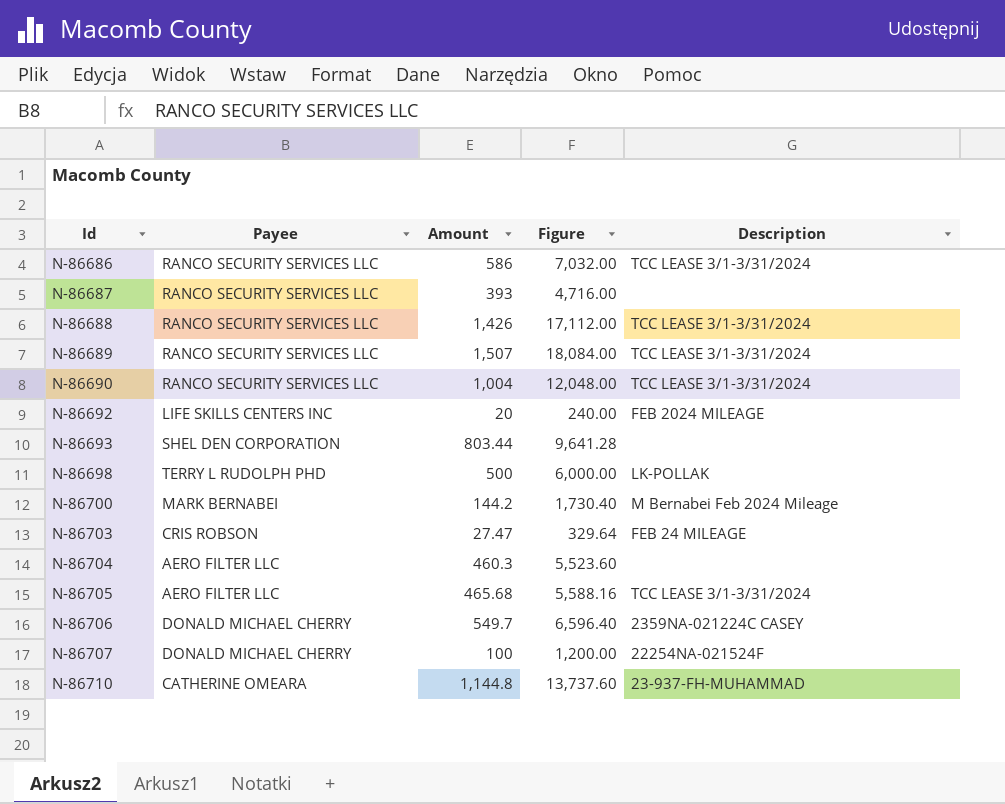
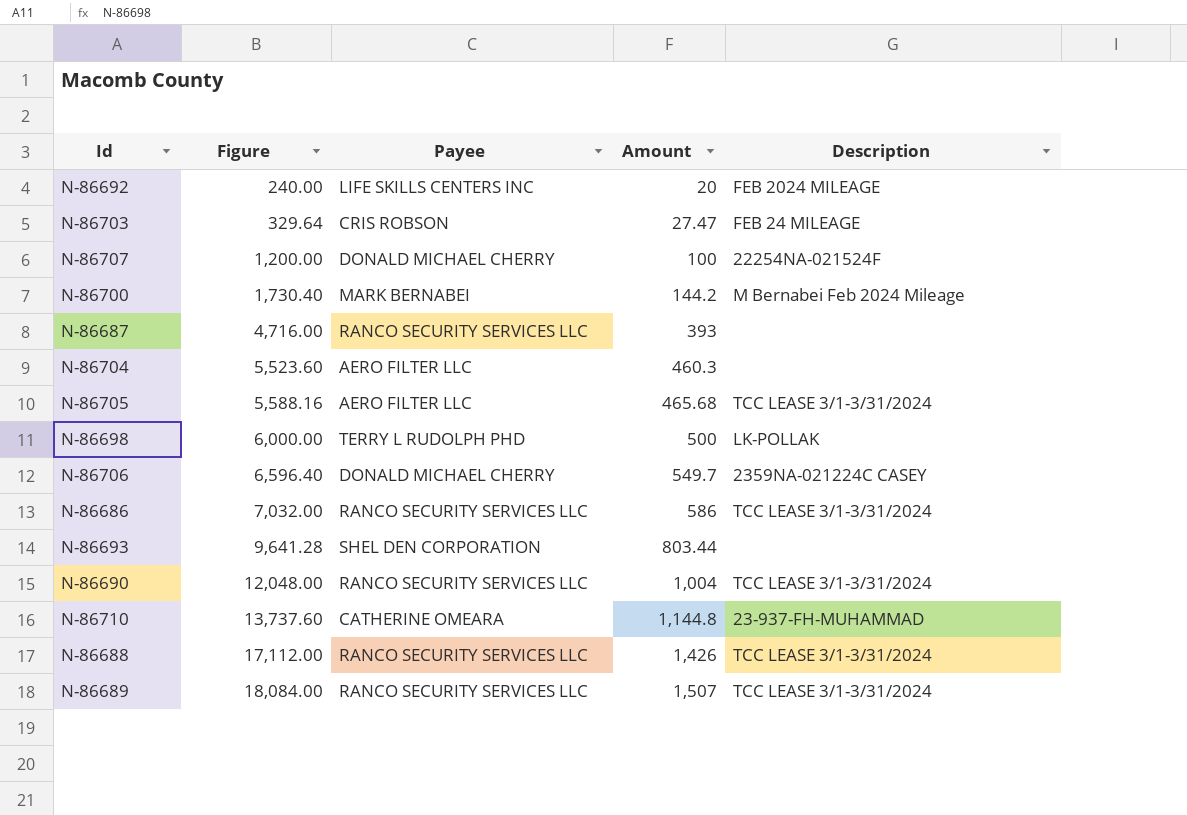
row order: Id ascending -> Figure ascending
column Figure | position: 4 -> 2

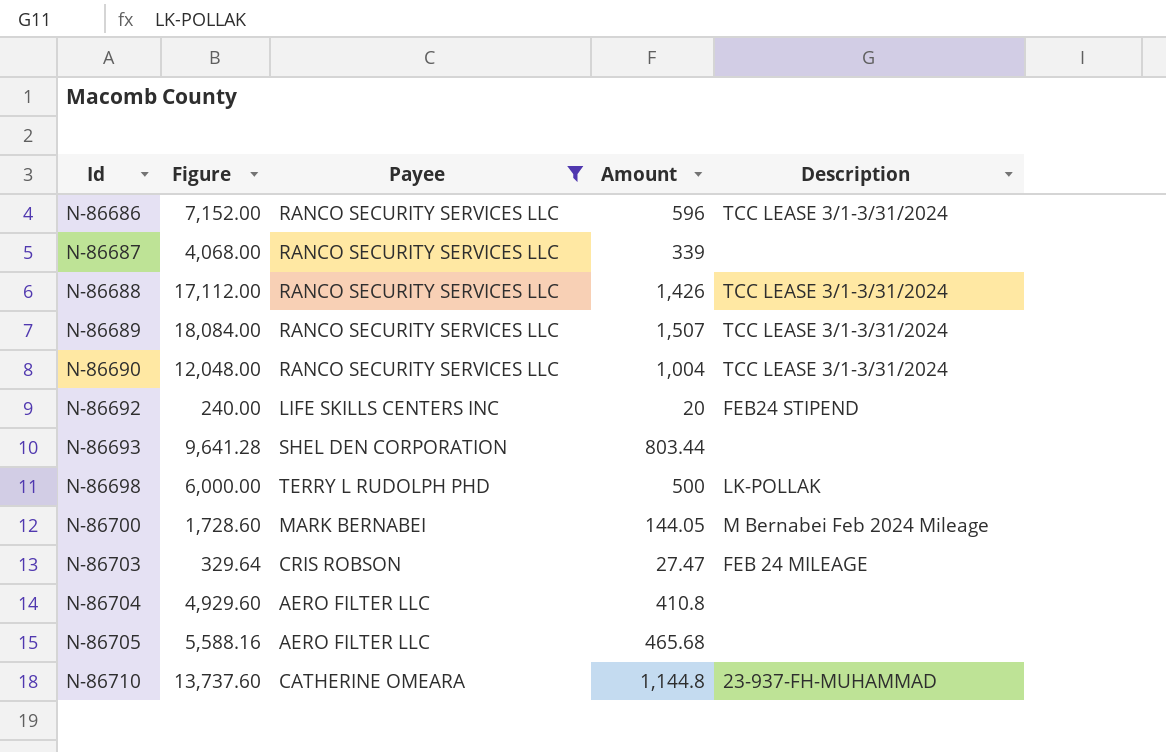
filter: none -> Payee != DONALD MICHAEL CHERRY
row order: Figure ascending -> Id ascending
N-86686 | Figure: 7,032.00 -> 7,152.00
N-86686 | Amount: 586 -> 596
N-86687 | Figure: 4,716.00 -> 4,068.00
N-86687 | Amount: 393 -> 339
N-86692 | Description: FEB 2024 MILEAGE -> FEB24 STIPEND
N-86700 | Figure: 1,730.40 -> 1,728.60
N-86700 | Amount: 144.2 -> 144.05
N-86704 | Figure: 5,523.60 -> 4,929.60
N-86704 | Amount: 460.3 -> 410.8
N-86705 | Description: TCC LEASE 3/1-3/31/2024 -> none

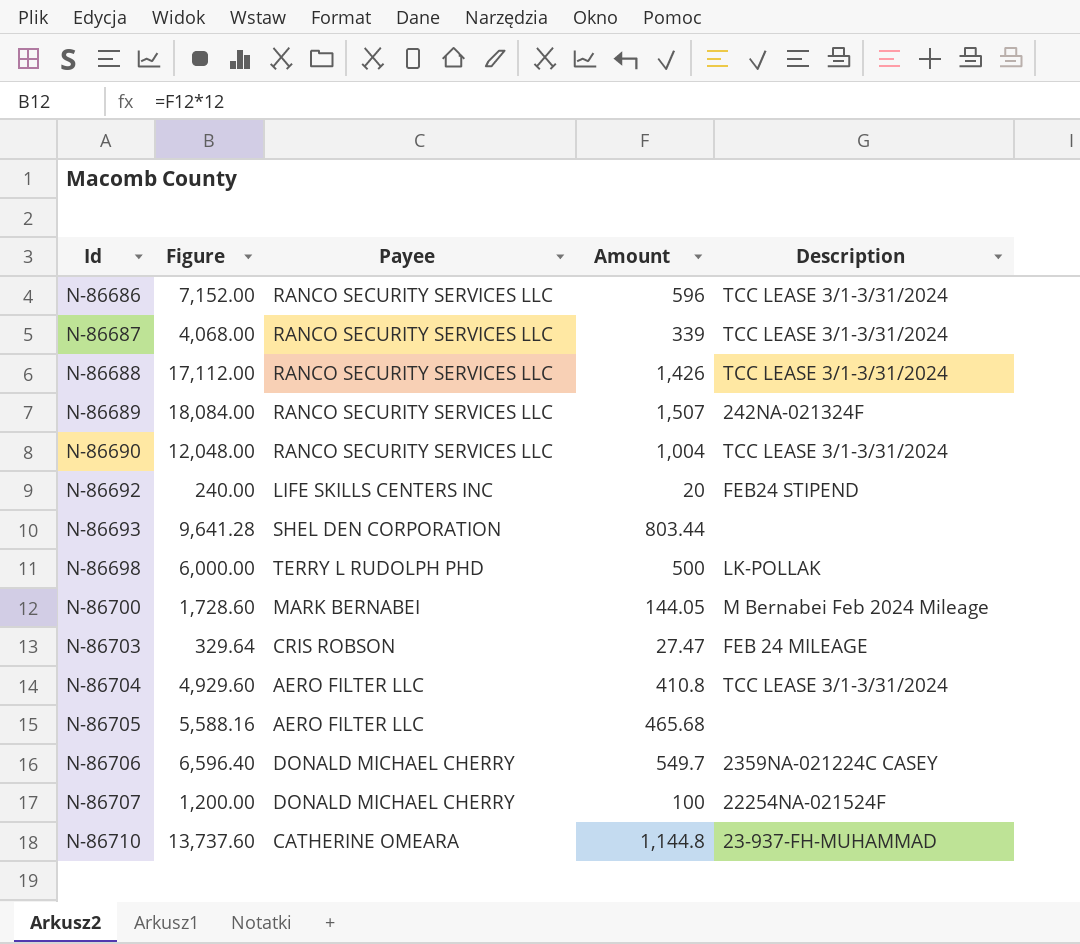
filter: Payee != DONALD MICHAEL CHERRY -> none
N-86687 | Description: none -> TCC LEASE 3/1-3/31/2024
N-86689 | Description: TCC LEASE 3/1-3/31/2024 -> 242NA-021324F
N-86704 | Description: none -> TCC LEASE 3/1-3/31/2024

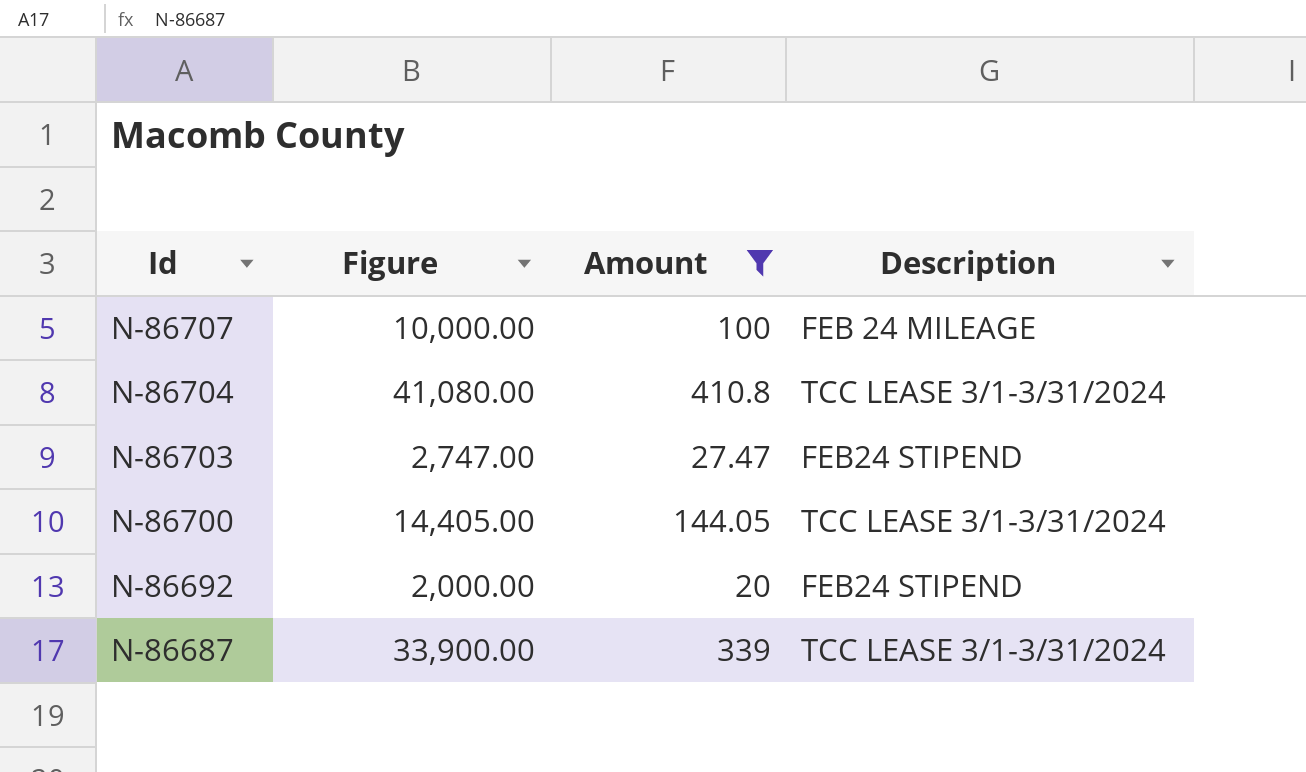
filter: none -> Amount <= 410.8
row order: Id ascending -> Id descending
column Payee | position: 3 -> none
column Figure | formula: [Amount] * 12 -> [Amount] * 100
N-86707 | Description: 22254NA-021524F -> FEB 24 MILEAGE
N-86703 | Description: FEB 24 MILEAGE -> FEB24 STIPEND
N-86700 | Description: M Bernabei Feb 2024 Mileage -> TCC LEASE 3/1-3/31/2024

